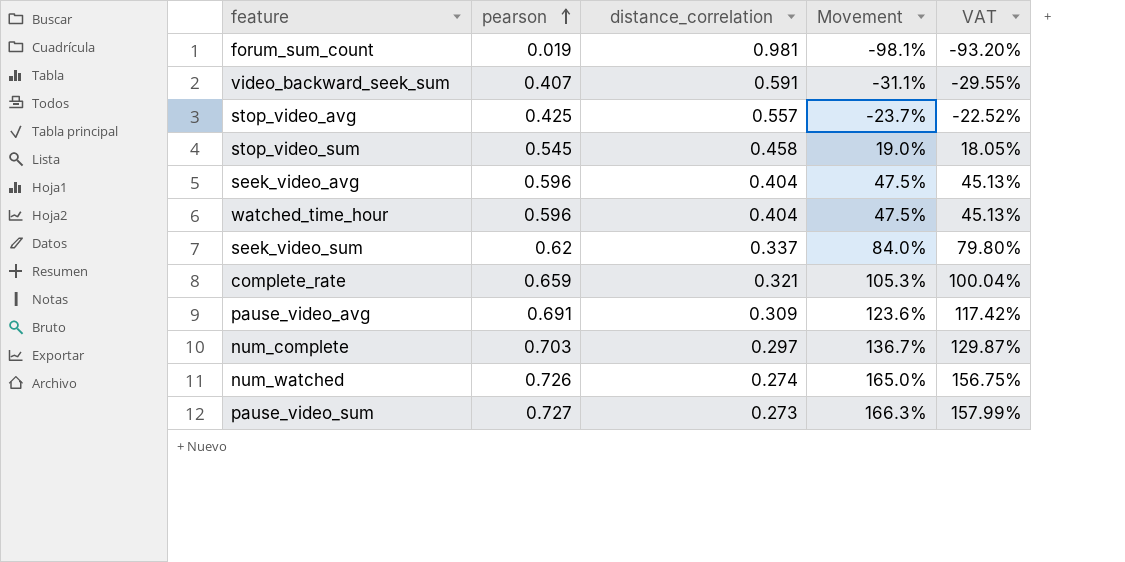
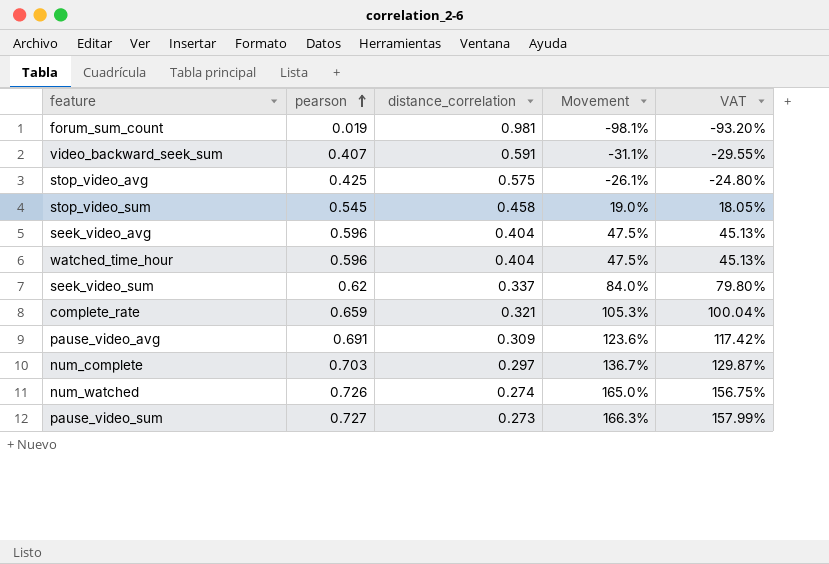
stop_video_avg | distance_correlation: 0.557 -> 0.575
stop_video_avg | Movement: -23.7% -> -26.1%
stop_video_avg | VAT: -22.52% -> -24.80%

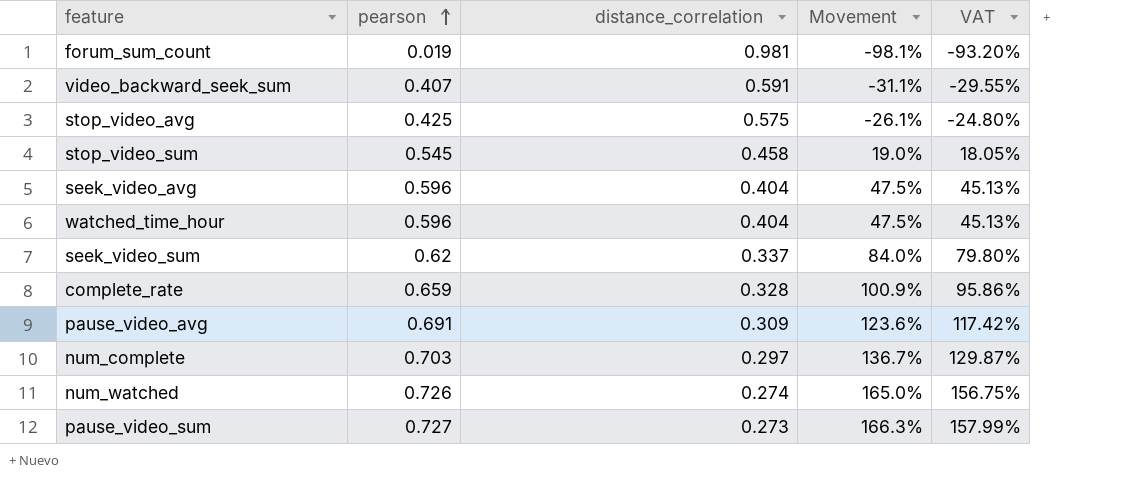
complete_rate | distance_correlation: 0.321 -> 0.328
complete_rate | Movement: 105.3% -> 100.9%
complete_rate | VAT: 100.04% -> 95.86%

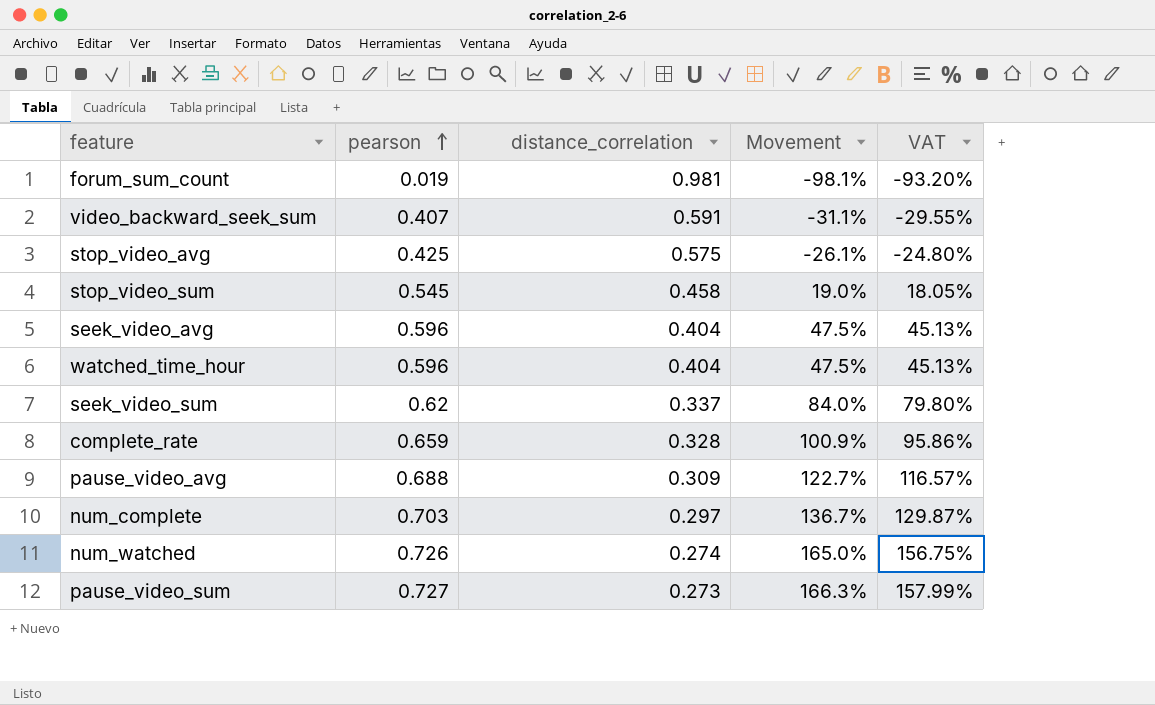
pause_video_avg | pearson: 0.691 -> 0.688
pause_video_avg | Movement: 123.6% -> 122.7%
pause_video_avg | VAT: 117.42% -> 116.57%

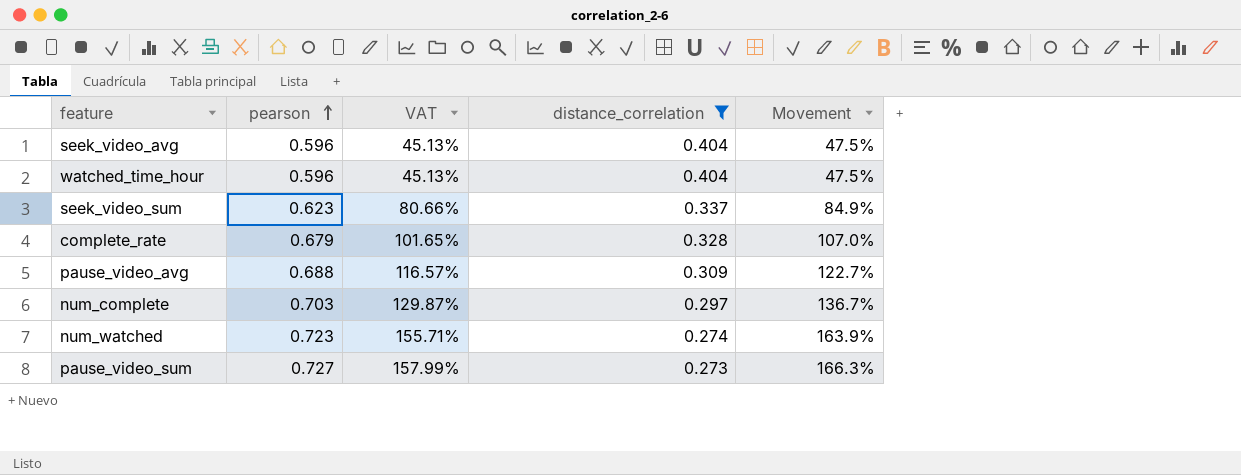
filter: none -> distance_correlation <= 0.404
column VAT | position: 5 -> 3
seek_video_sum | pearson: 0.62 -> 0.623
seek_video_sum | VAT: 79.80% -> 80.66%
seek_video_sum | Movement: 84.0% -> 84.9%
complete_rate | pearson: 0.659 -> 0.679
complete_rate | VAT: 95.86% -> 101.65%
complete_rate | Movement: 100.9% -> 107.0%
num_watched | pearson: 0.726 -> 0.723
num_watched | VAT: 156.75% -> 155.71%
num_watched | Movement: 165.0% -> 163.9%

